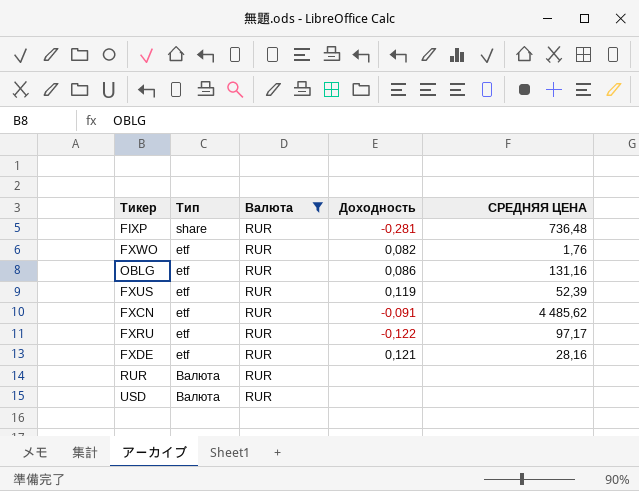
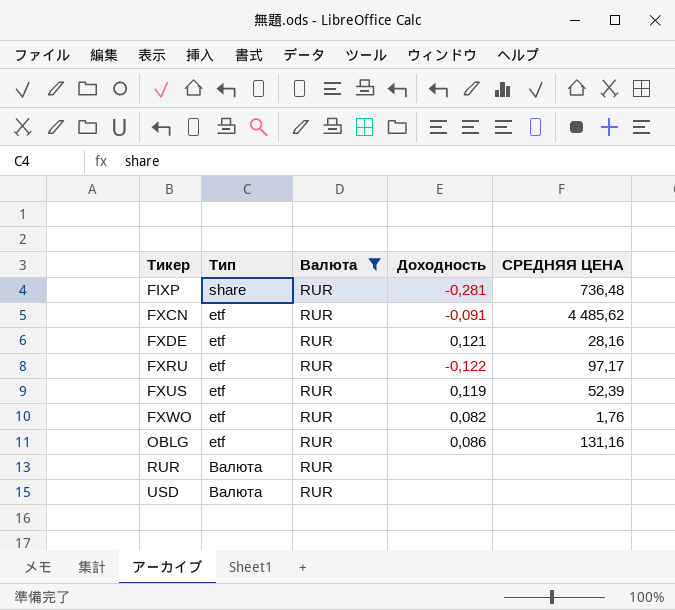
row order: none -> Тикер ascending

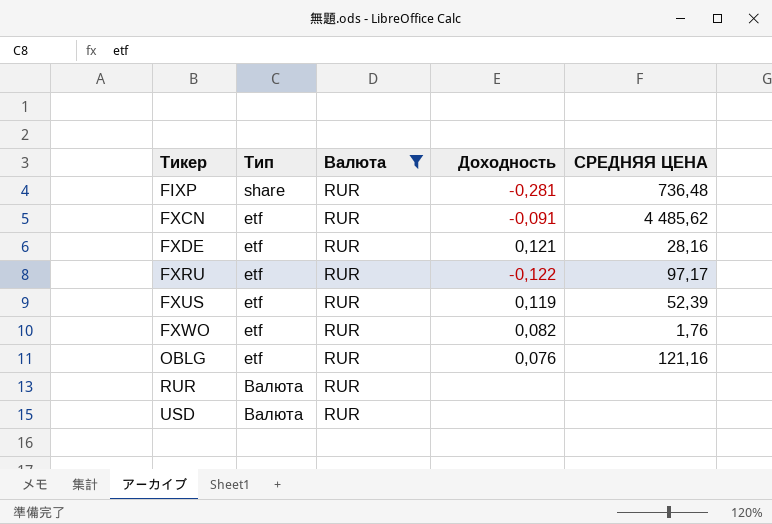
OBLG | Доходность: 0,086 -> 0,076
OBLG | СРЕДНЯЯ ЦЕНА: 131,16 -> 121,16

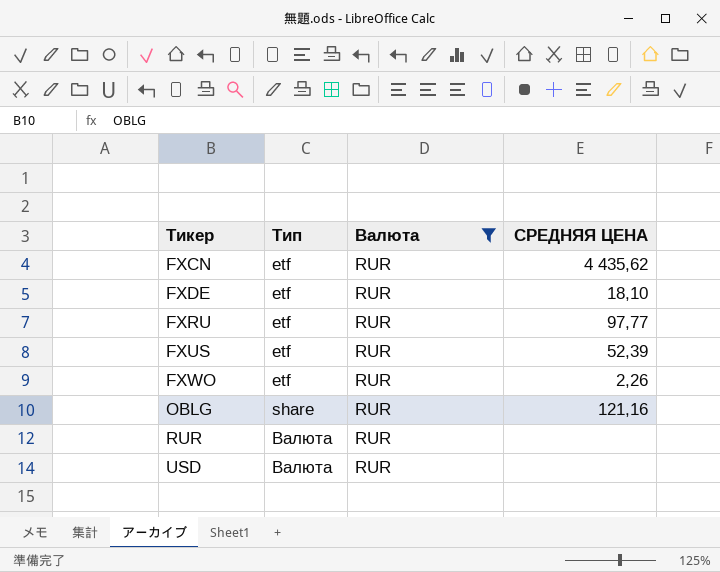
column Доходность | position: 4 -> none
row FIXP: share | RUR | -0,281 | 736,48 -> none
FXCN | СРЕДНЯЯ ЦЕНА: 4 485,62 -> 4 435,62
FXDE | СРЕДНЯЯ ЦЕНА: 28,16 -> 18,10
FXRU | СРЕДНЯЯ ЦЕНА: 97,17 -> 97,77
FXWO | СРЕДНЯЯ ЦЕНА: 1,76 -> 2,26
OBLG | Тип: etf -> share

